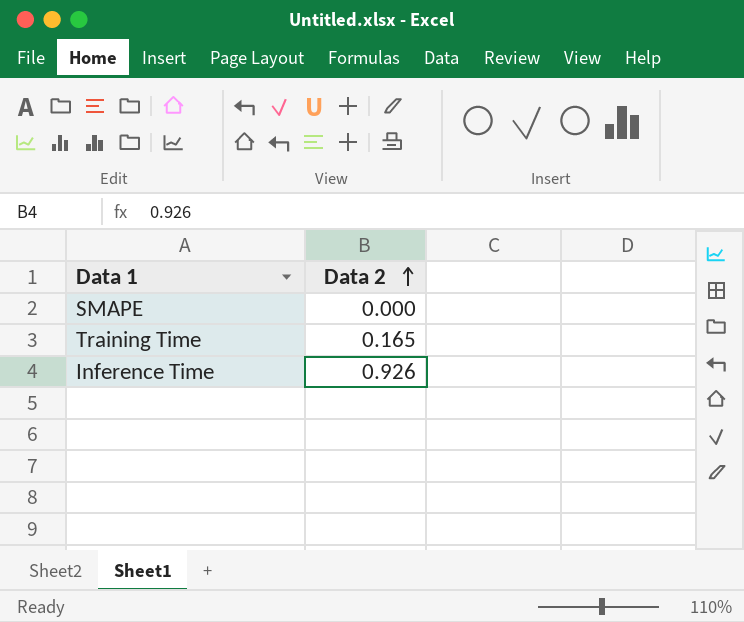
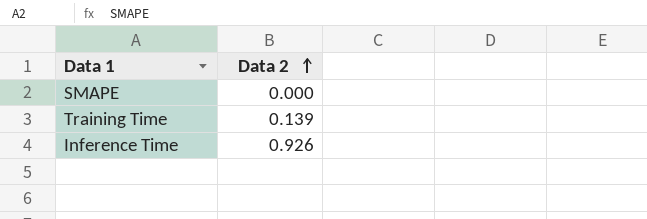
Training Time | Data 2: 0.165 -> 0.139

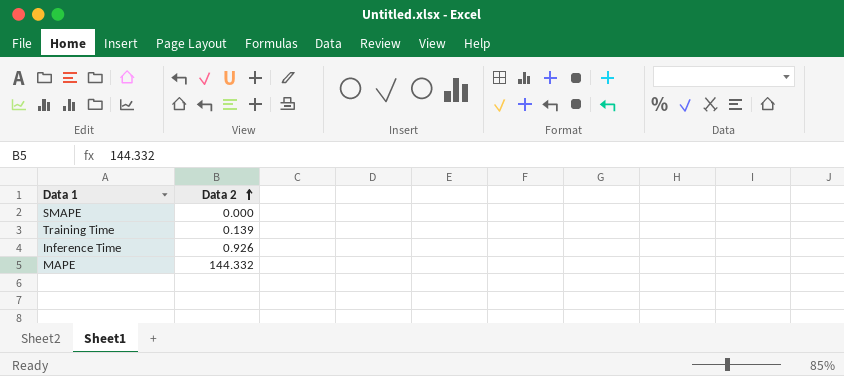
row MAPE: none -> 144.332

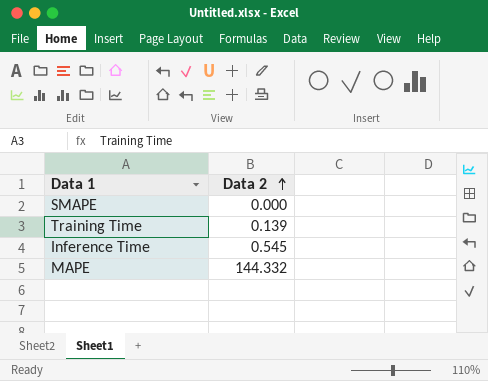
Inference Time | Data 2: 0.926 -> 0.545

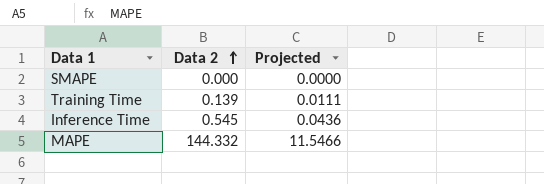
column Projected | formula: none -> [Data 2] * 0.08

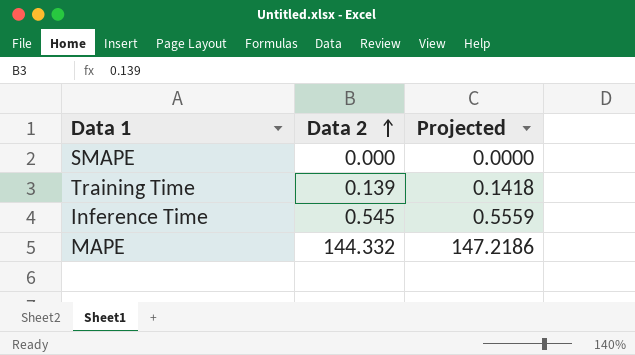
column Projected | formula: [Data 2] * 0.08 -> [Data 2] * 1.02

